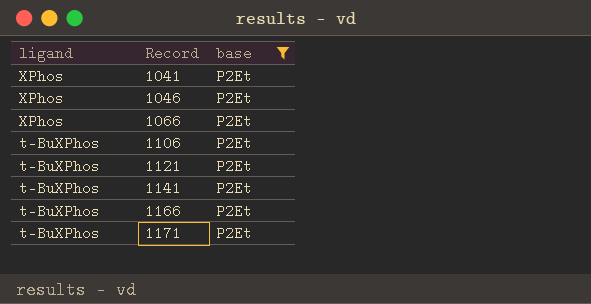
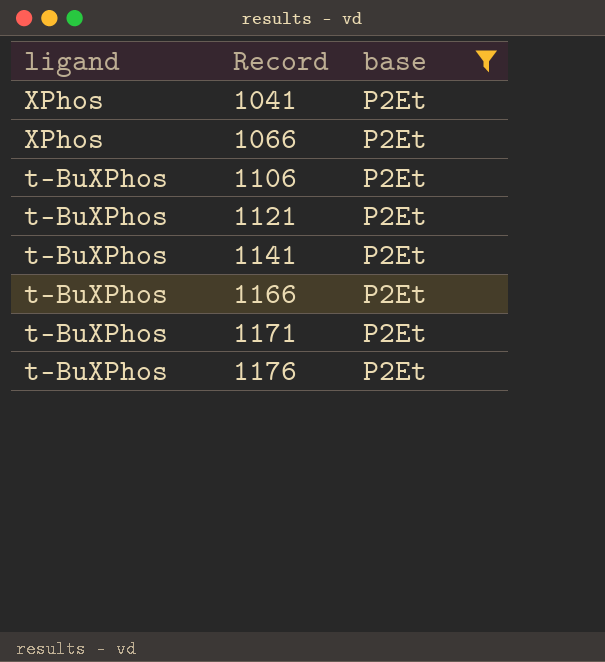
row 1046: XPhos | P2Et -> none
row 1176: none -> t-BuXPhos | P2Et

